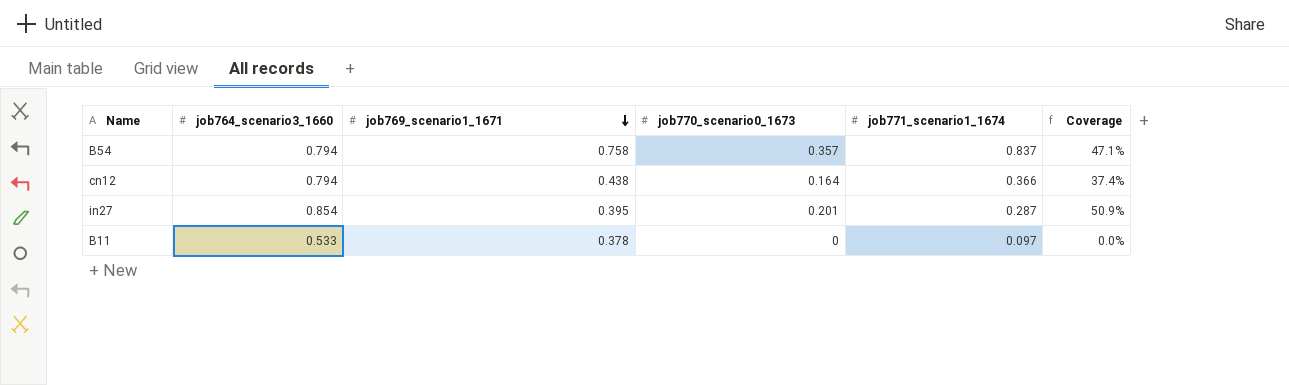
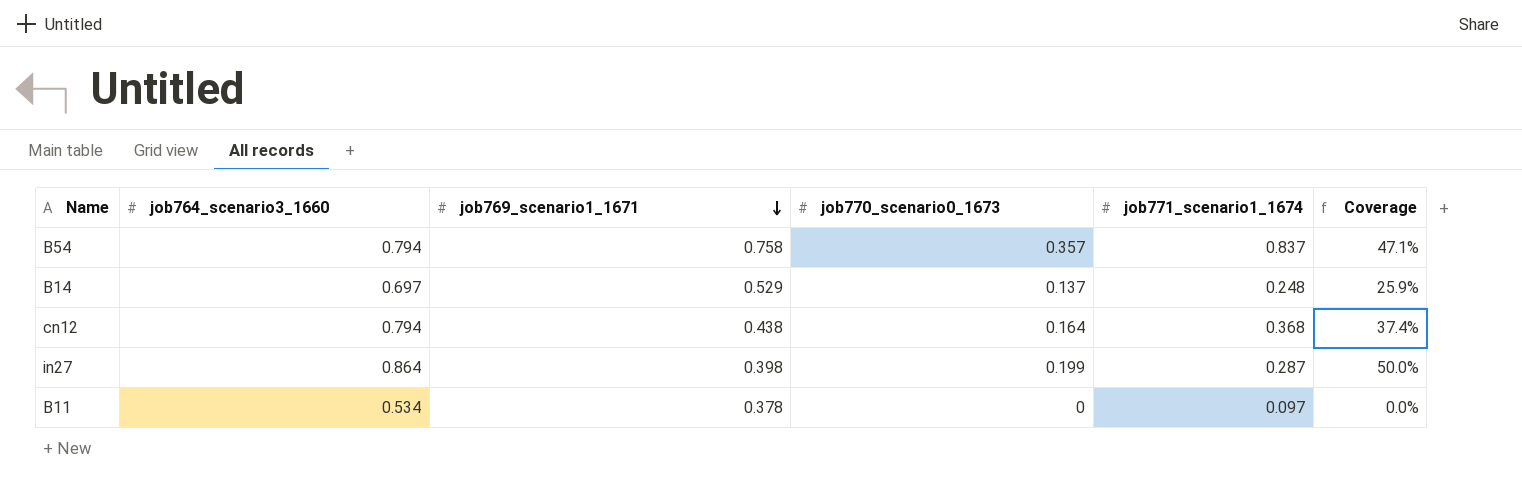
row B14: none -> 0.697 | 0.529 | 0.137 | 0.248 | 25.9%
cn12 | job771_scenario1_1674: 0.366 -> 0.368
in27 | job764_scenario3_1660: 0.854 -> 0.864
in27 | job769_scenario1_1671: 0.395 -> 0.398
in27 | job770_scenario0_1673: 0.201 -> 0.199
in27 | Coverage: 50.9% -> 50.0%
B11 | job764_scenario3_1660: 0.533 -> 0.534

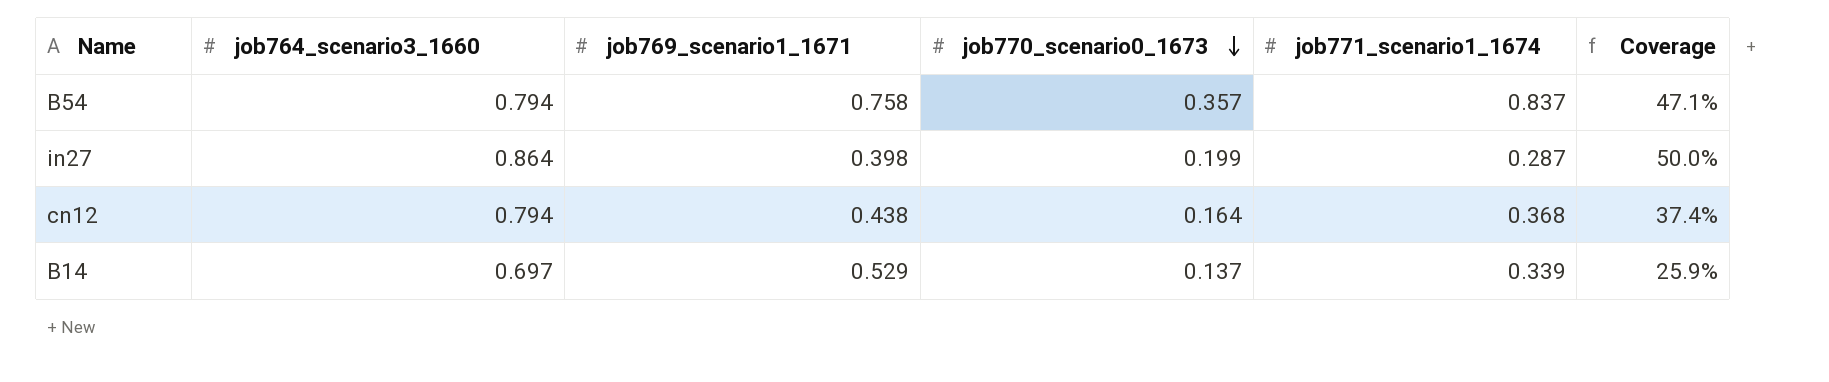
row order: job769_scenario1_1671 descending -> job770_scenario0_1673 descending
row B11: 0.534 | 0.378 | 0 | 0.097 | 0.0% -> none
B14 | job771_scenario1_1674: 0.248 -> 0.339

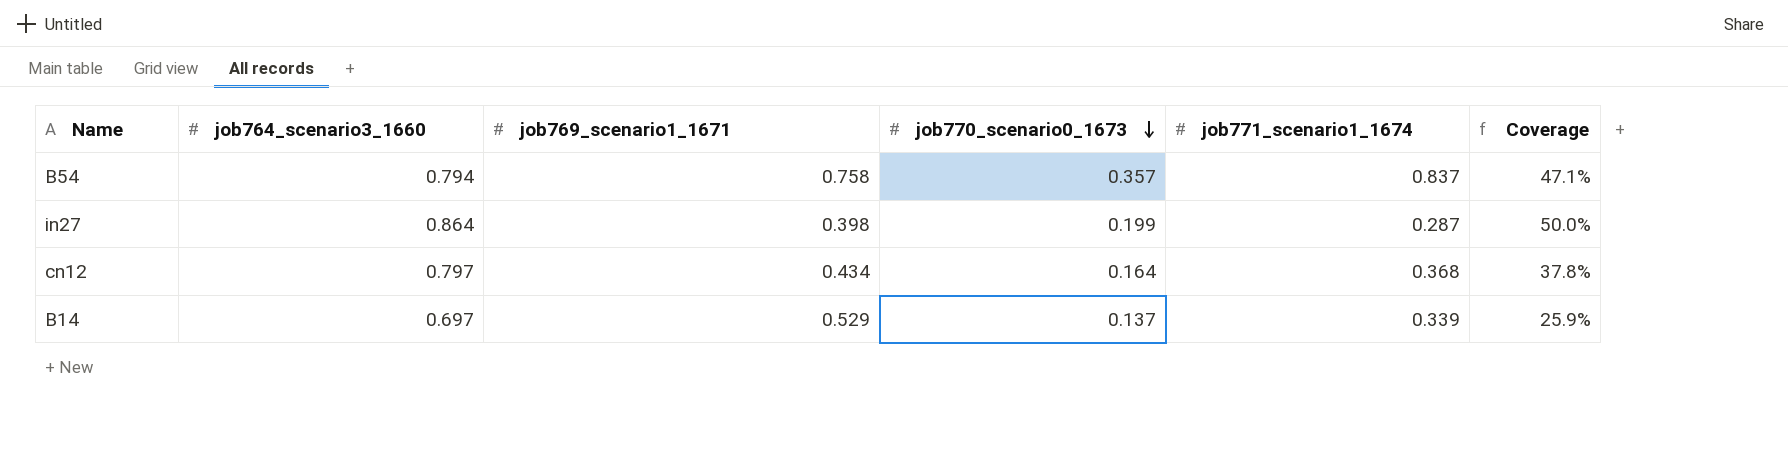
cn12 | job764_scenario3_1660: 0.794 -> 0.797
cn12 | job769_scenario1_1671: 0.438 -> 0.434
cn12 | Coverage: 37.4% -> 37.8%

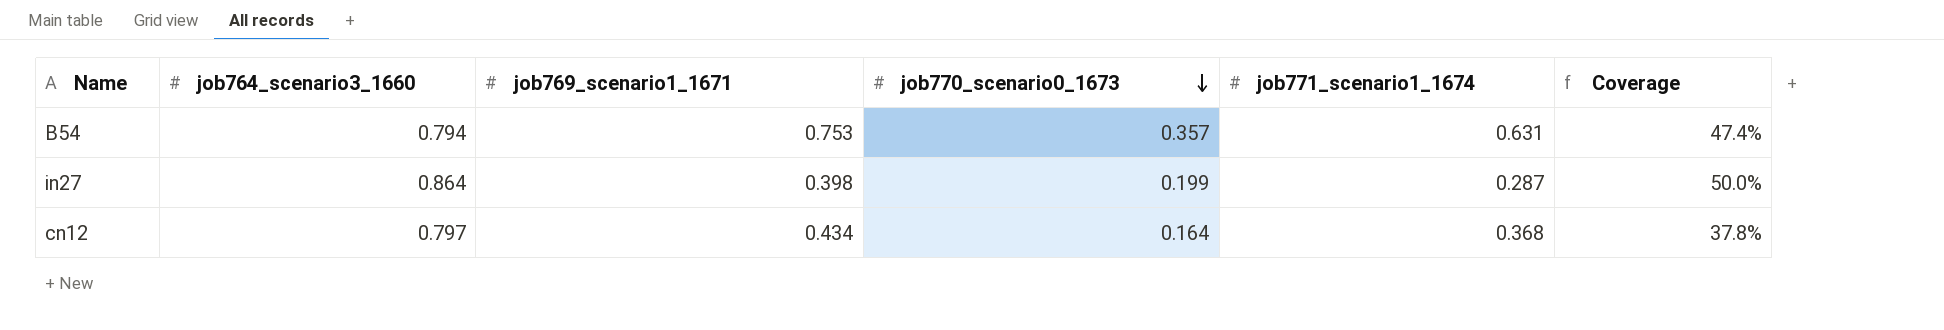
row B14: 0.697 | 0.529 | 0.137 | 0.339 | 25.9% -> none
B54 | job769_scenario1_1671: 0.758 -> 0.753
B54 | job771_scenario1_1674: 0.837 -> 0.631
B54 | Coverage: 47.1% -> 47.4%

